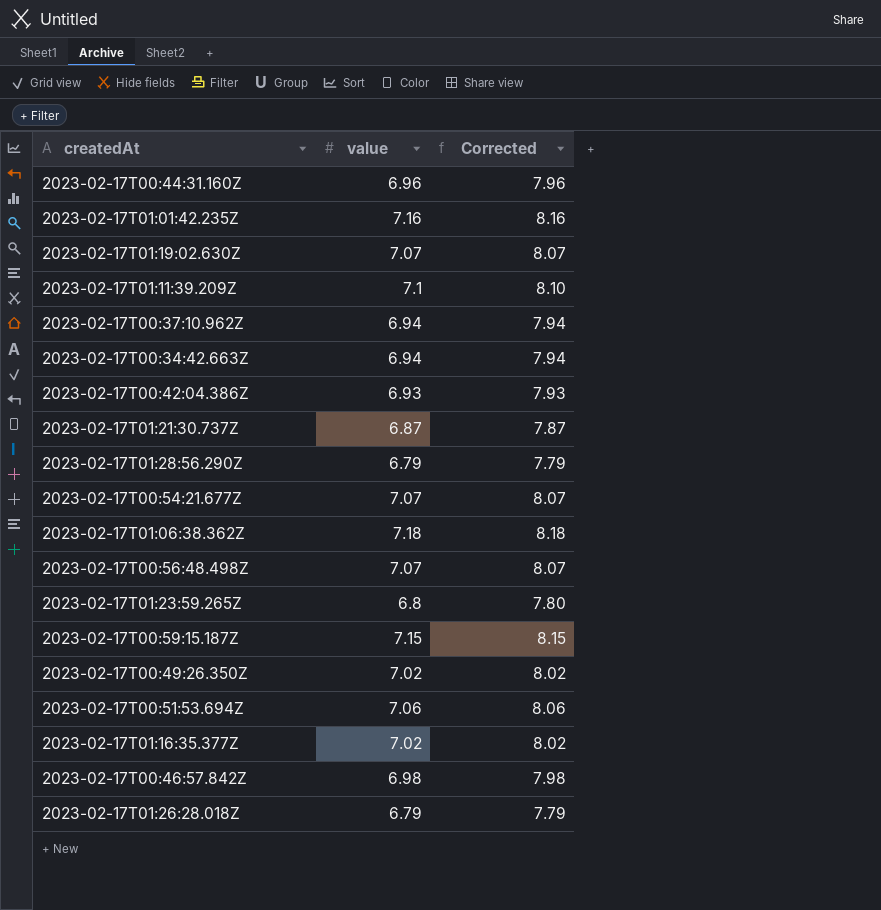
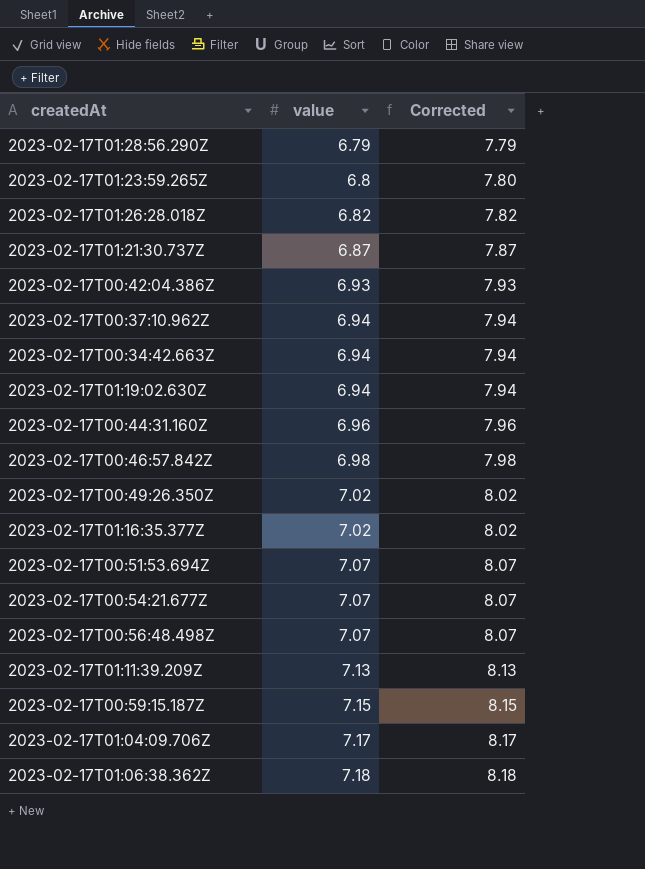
row order: none -> value ascending
row 2023-02-17T01:01:42.235Z: 7.16 | 8.16 -> none
2023-02-17T01:26:28.018Z | value: 6.79 -> 6.82
2023-02-17T01:26:28.018Z | Corrected: 7.79 -> 7.82
2023-02-17T01:19:02.630Z | value: 7.07 -> 6.94
2023-02-17T01:19:02.630Z | Corrected: 8.07 -> 7.94
2023-02-17T00:51:53.694Z | value: 7.06 -> 7.07
2023-02-17T00:51:53.694Z | Corrected: 8.06 -> 8.07
2023-02-17T01:11:39.209Z | value: 7.1 -> 7.13
2023-02-17T01:11:39.209Z | Corrected: 8.10 -> 8.13
row 2023-02-17T01:04:09.706Z: none -> 7.17 | 8.17

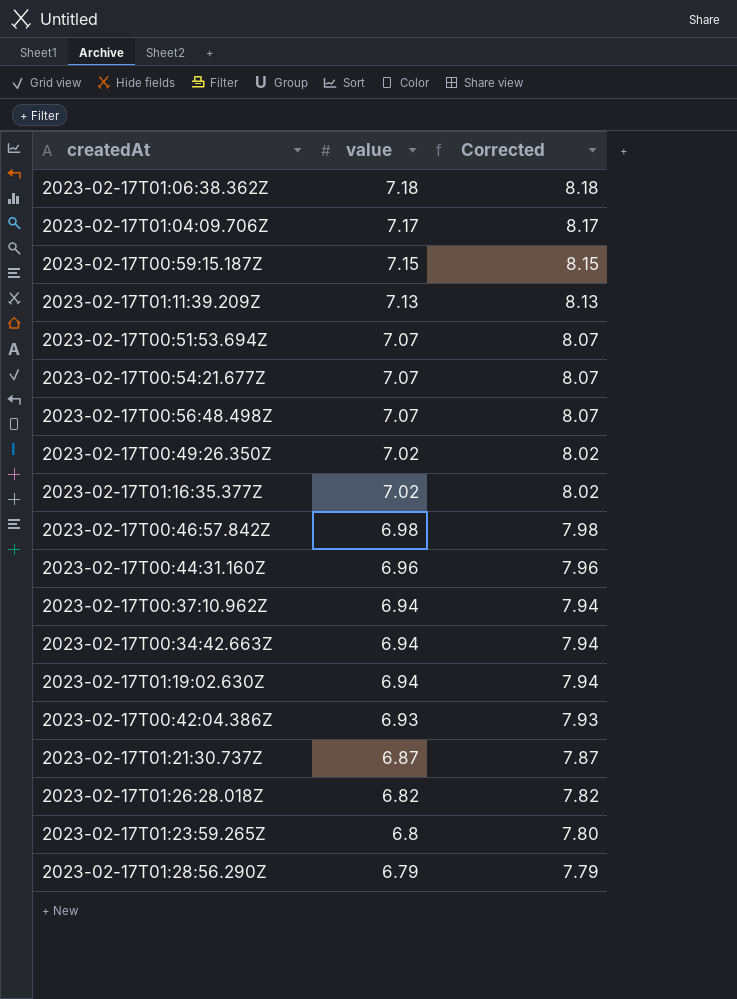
row order: value ascending -> value descending

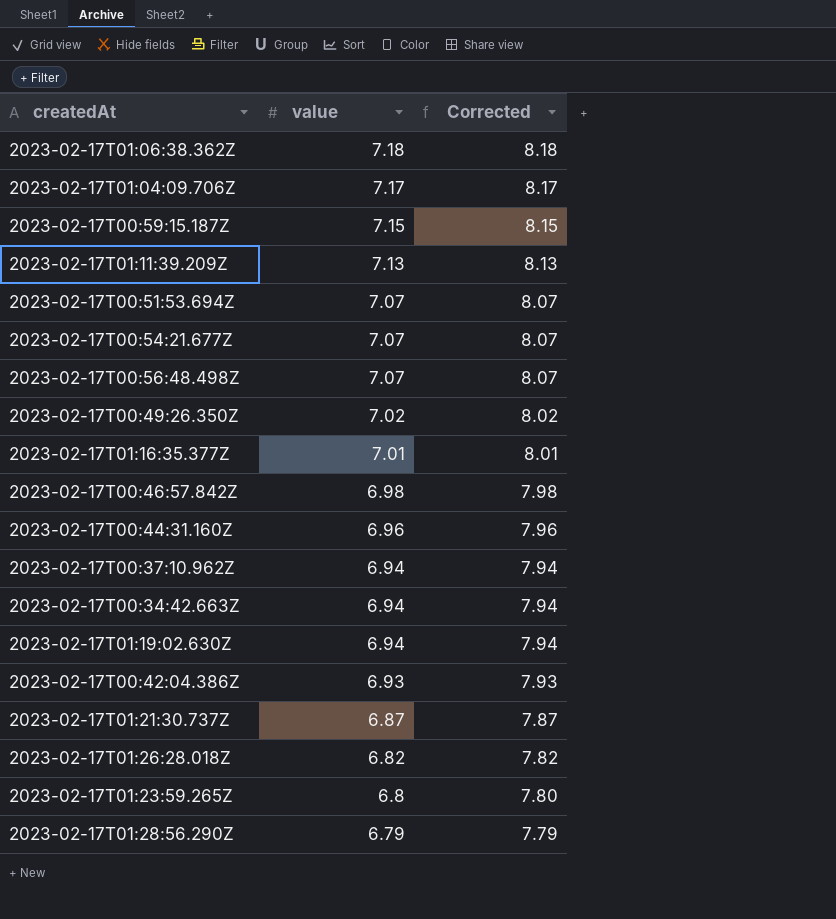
2023-02-17T01:16:35.377Z | value: 7.02 -> 7.01
2023-02-17T01:16:35.377Z | Corrected: 8.02 -> 8.01

